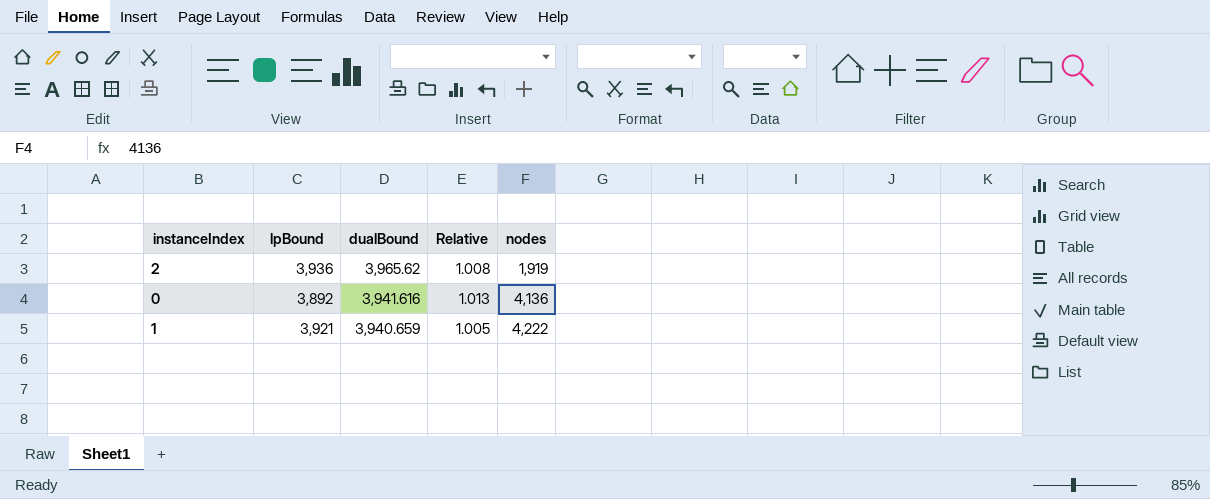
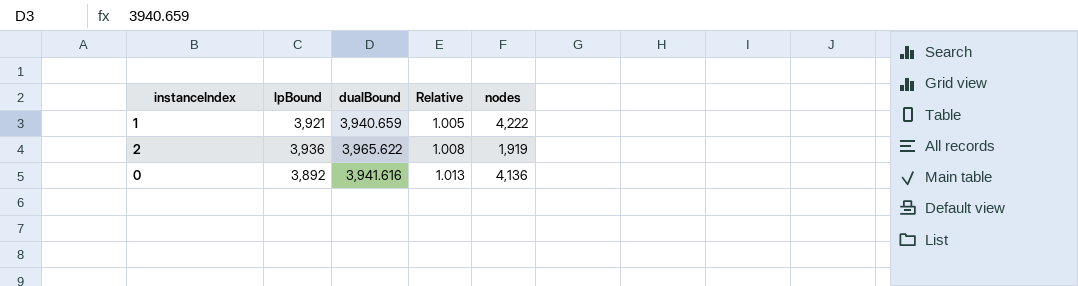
row order: dualBound descending -> Relative ascending
2 | dualBound: 3,965.62 -> 3,965.622

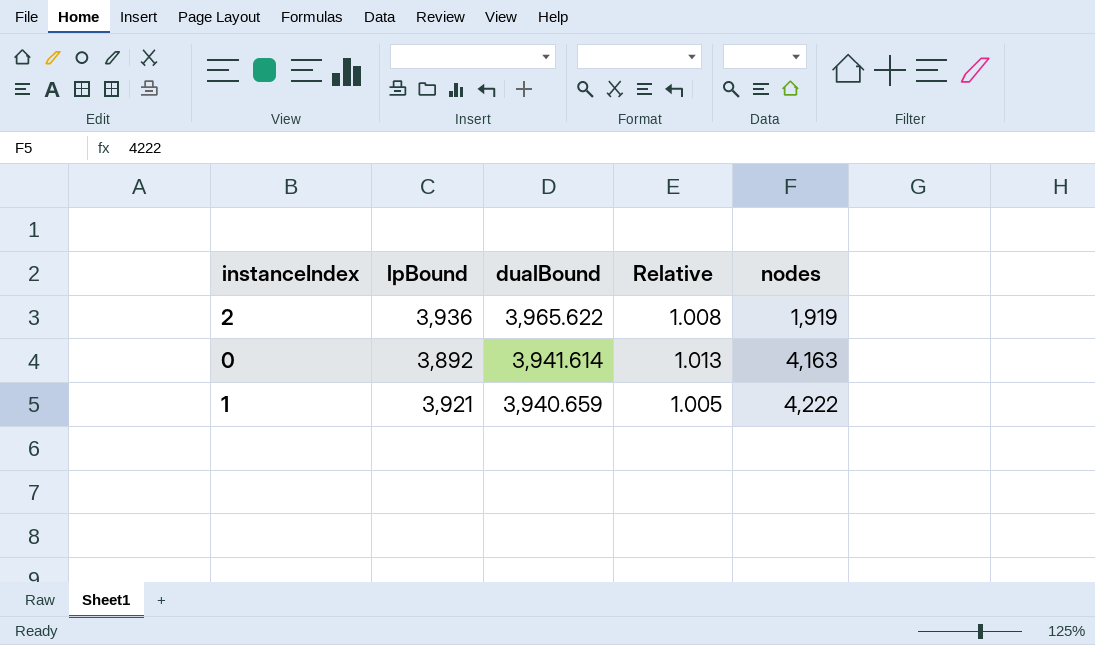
row order: Relative ascending -> dualBound descending
0 | dualBound: 3,941.616 -> 3,941.614
0 | nodes: 4,136 -> 4,163

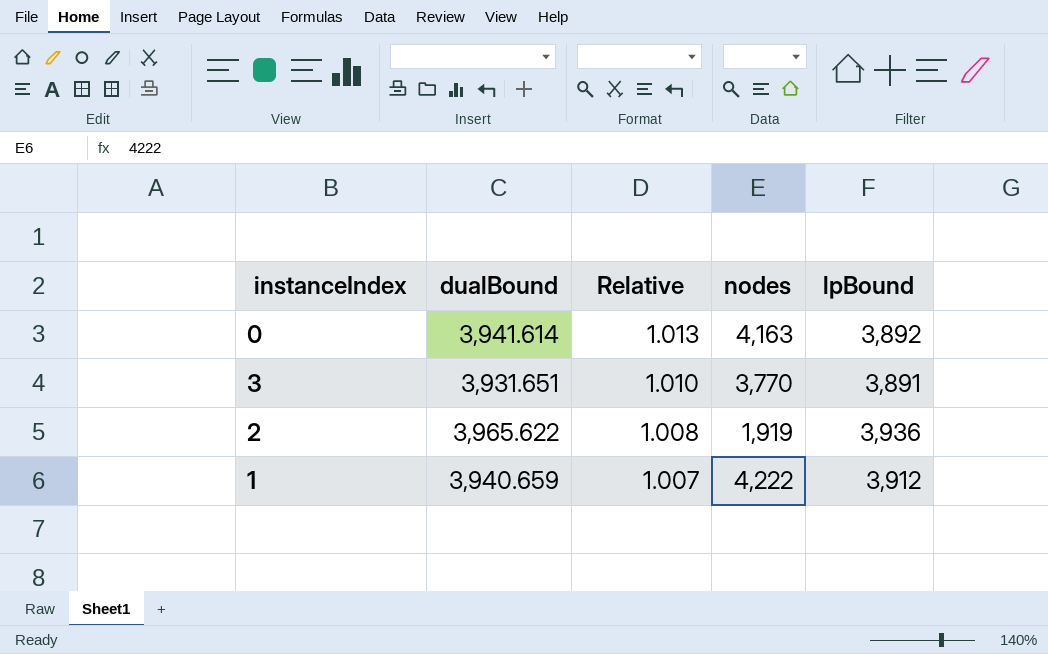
row order: dualBound descending -> Relative descending
column lpBound | position: 2 -> 5
row 3: none -> 3,931.651 | 1.010 | 3,770 | 3,891
1 | Relative: 1.005 -> 1.007
1 | lpBound: 3,921 -> 3,912

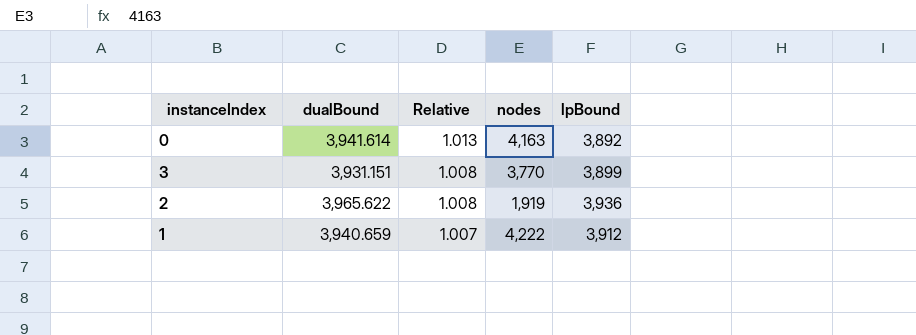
3 | dualBound: 3,931.651 -> 3,931.151
3 | Relative: 1.010 -> 1.008
3 | lpBound: 3,891 -> 3,899

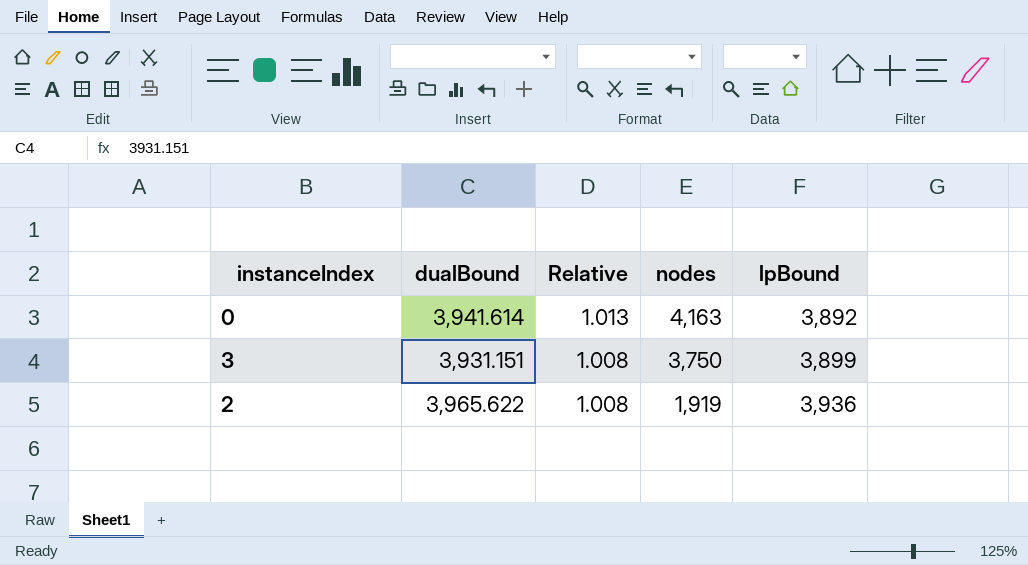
row 1: 3,940.659 | 1.007 | 4,222 | 3,912 -> none
3 | nodes: 3,770 -> 3,750

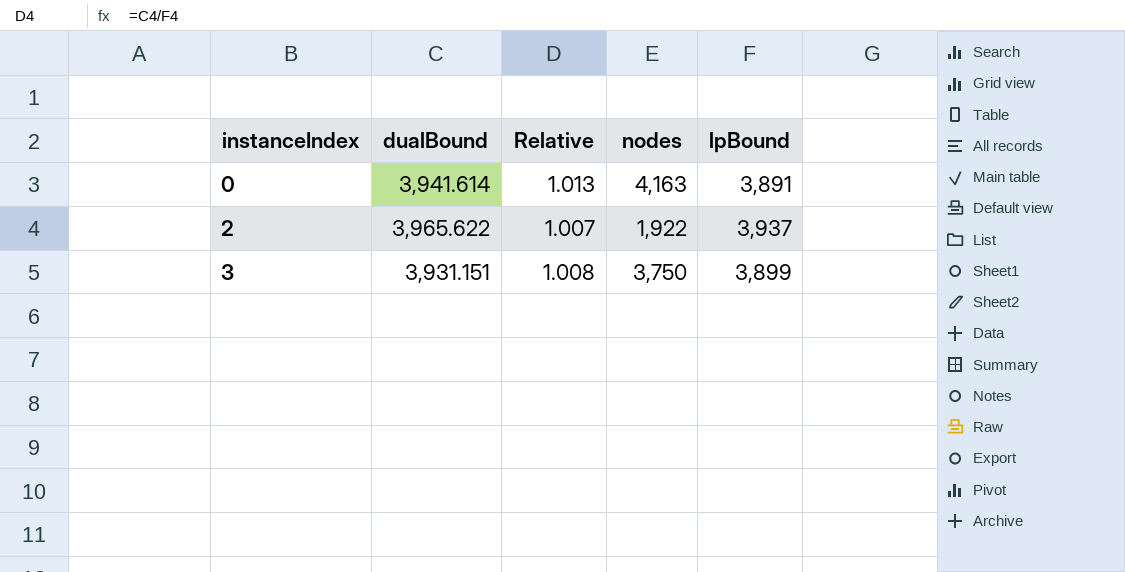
row order: Relative descending -> instanceIndex ascending
0 | lpBound: 3,892 -> 3,891
2 | Relative: 1.008 -> 1.007
2 | nodes: 1,919 -> 1,922
2 | lpBound: 3,936 -> 3,937

